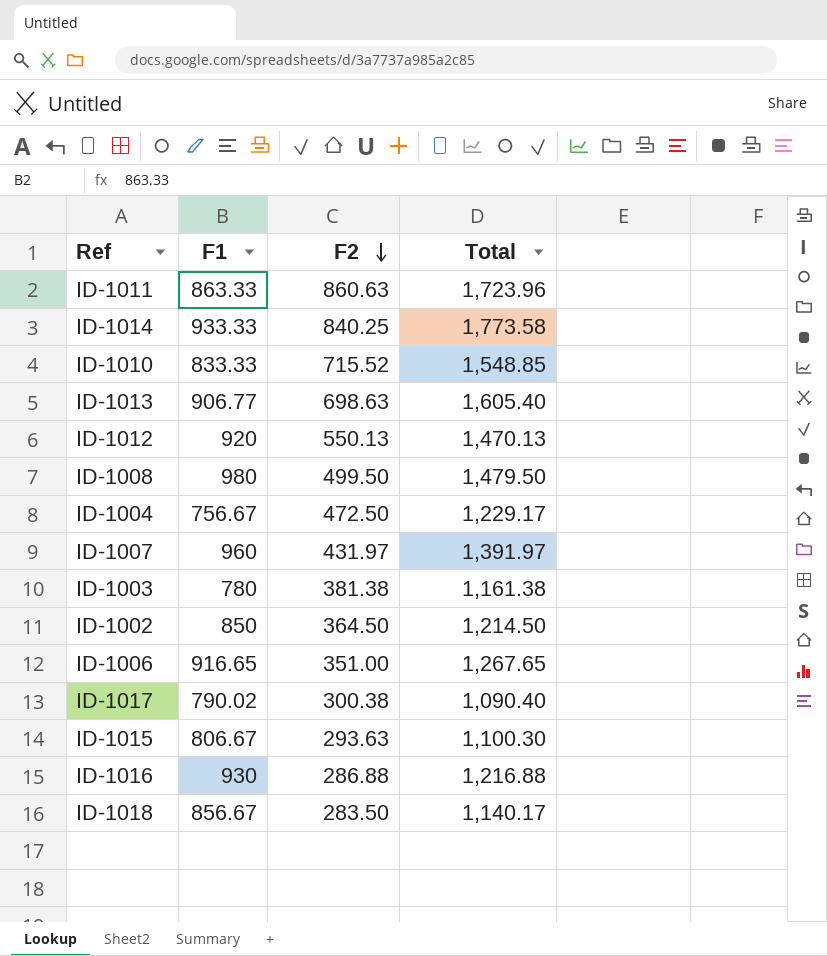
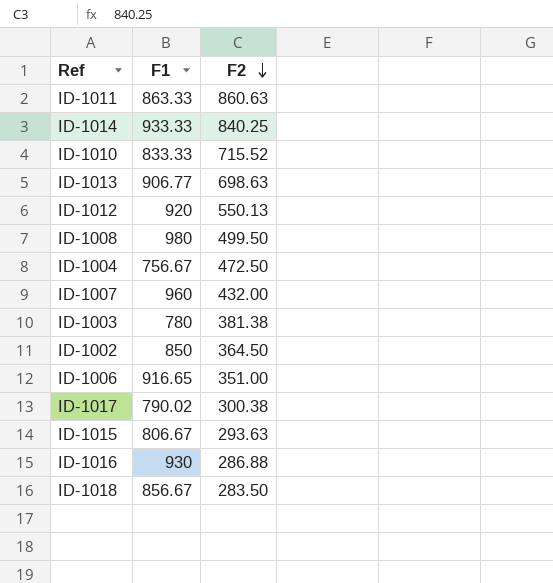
column Total | formula: [F1] + [F2] -> none
ID-1007 | F2: 431.97 -> 432.00

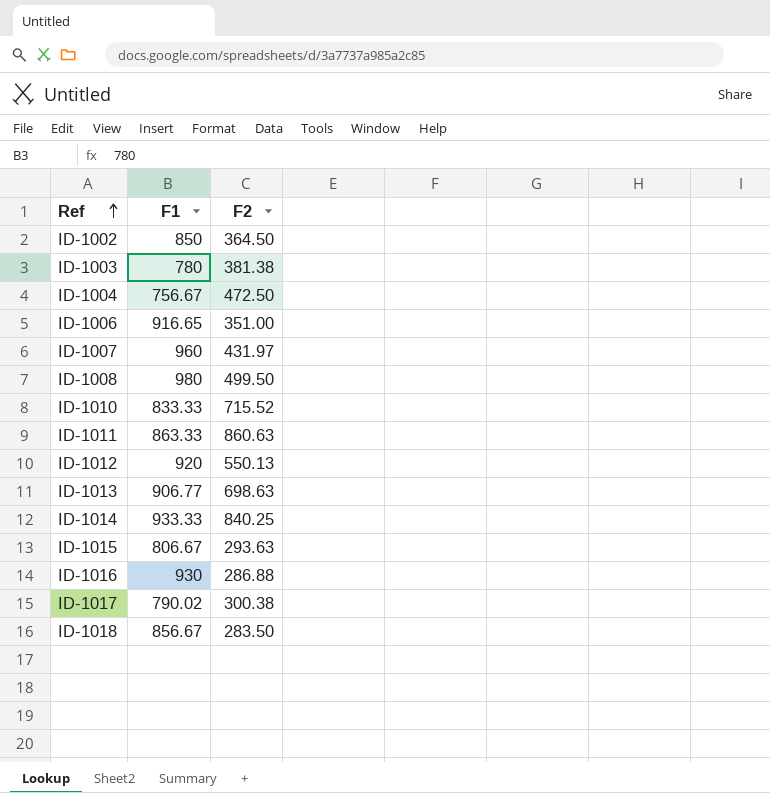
row order: F2 descending -> Ref ascending
ID-1007 | F2: 432.00 -> 431.97

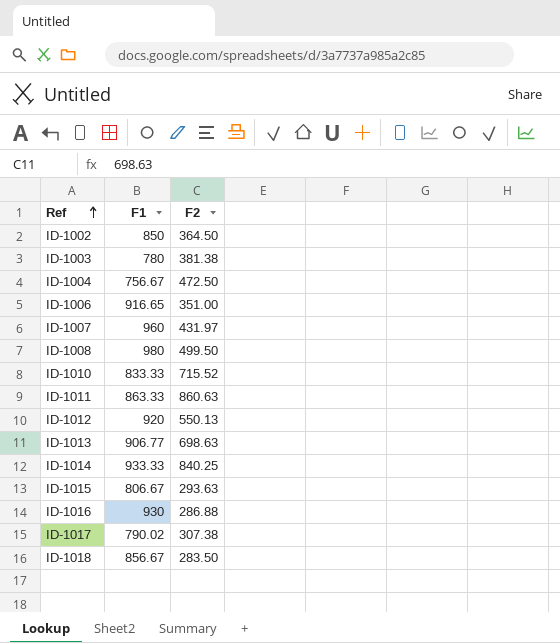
ID-1017 | F2: 300.38 -> 307.38

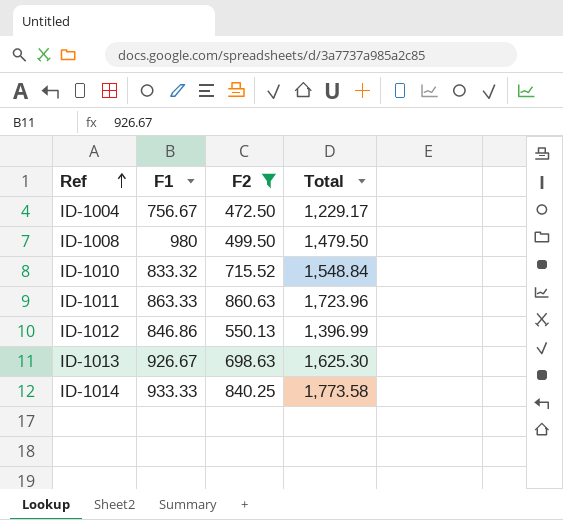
filter: none -> F2 >= 472.50
column Total | formula: none -> [F1] + [F2]
ID-1010 | F1: 833.33 -> 833.32
ID-1012 | F1: 920 -> 846.86
ID-1013 | F1: 906.77 -> 926.67

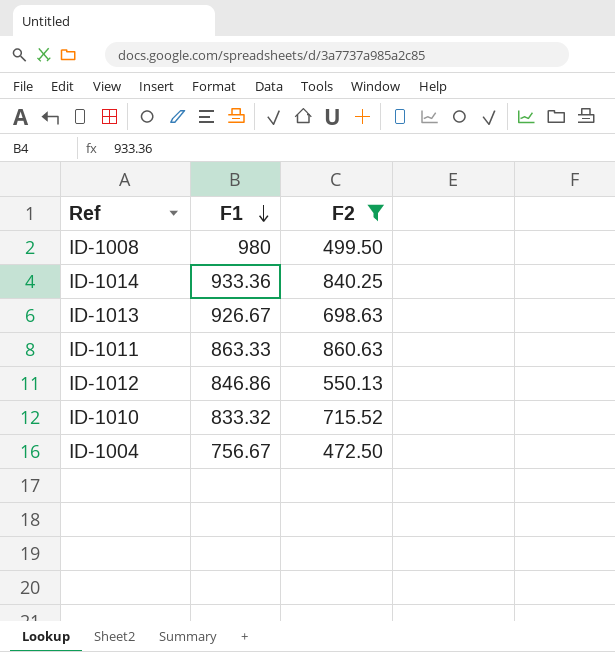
row order: Ref ascending -> F1 descending
column Total | formula: [F1] + [F2] -> none
ID-1014 | F1: 933.33 -> 933.36

